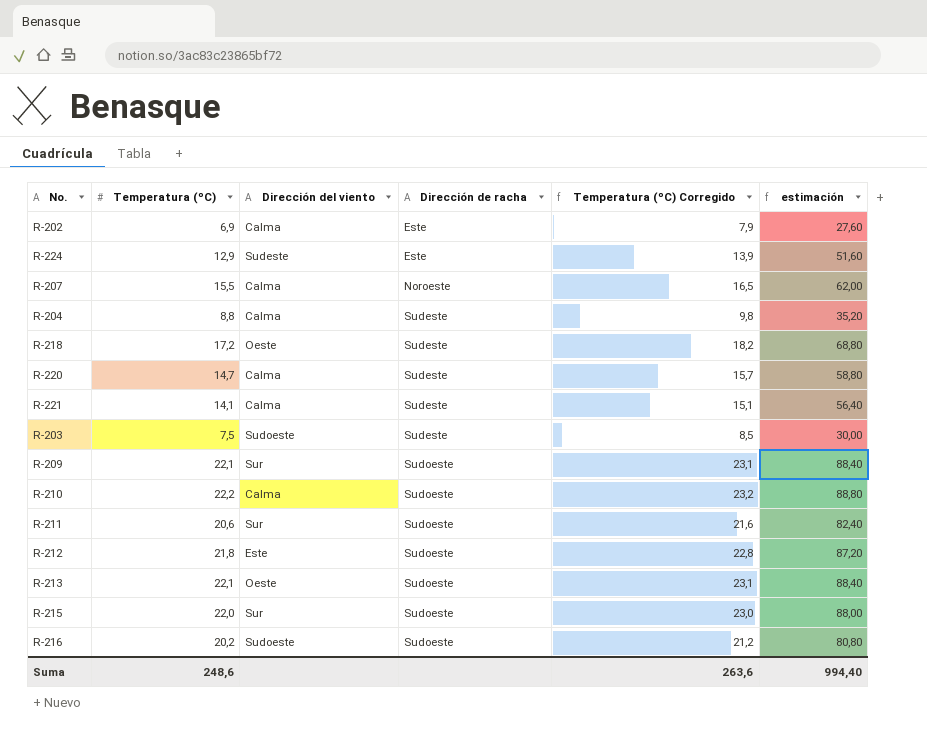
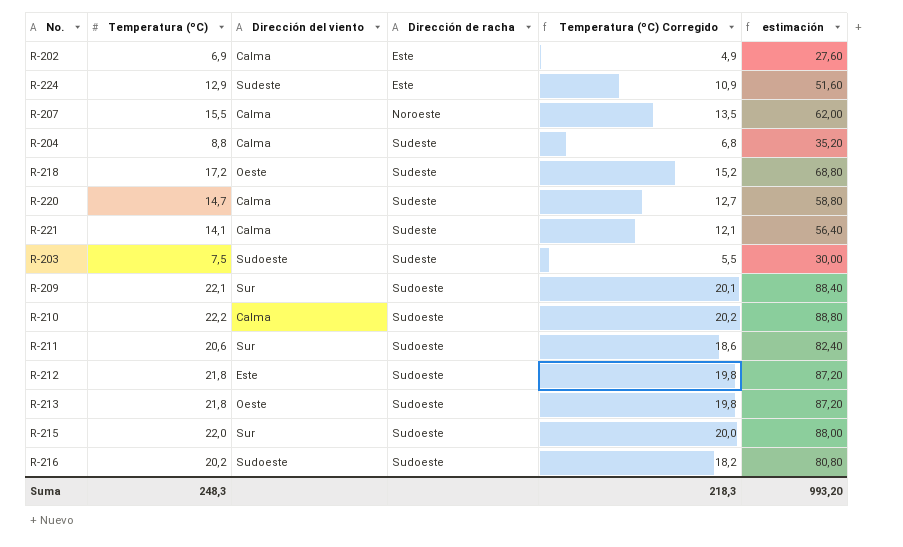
column Temperatura (ºC) Corregido | formula: [Temperatura (ºC)] + 1 -> [Temperatura (ºC)] - 2
R-213 | Temperatura (ºC): 22,1 -> 21,8
R-213 | estimación: 88,40 -> 87,20
Suma | Temperatura (ºC): 248,6 -> 248,3
Suma | Temperatura (ºC) Corregido: 263,6 -> 218,3
Suma | estimación: 994,40 -> 993,20

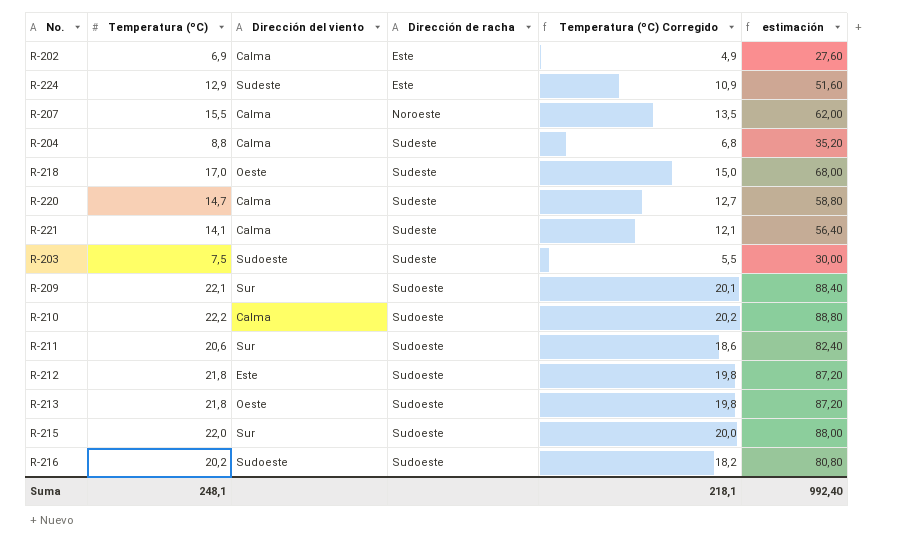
R-218 | Temperatura (ºC): 17,2 -> 17,0
R-218 | Temperatura (ºC) Corregido: 15,2 -> 15,0
R-218 | estimación: 68,80 -> 68,00
Suma | Temperatura (ºC): 248,3 -> 248,1
Suma | Temperatura (ºC) Corregido: 218,3 -> 218,1
Suma | estimación: 993,20 -> 992,40

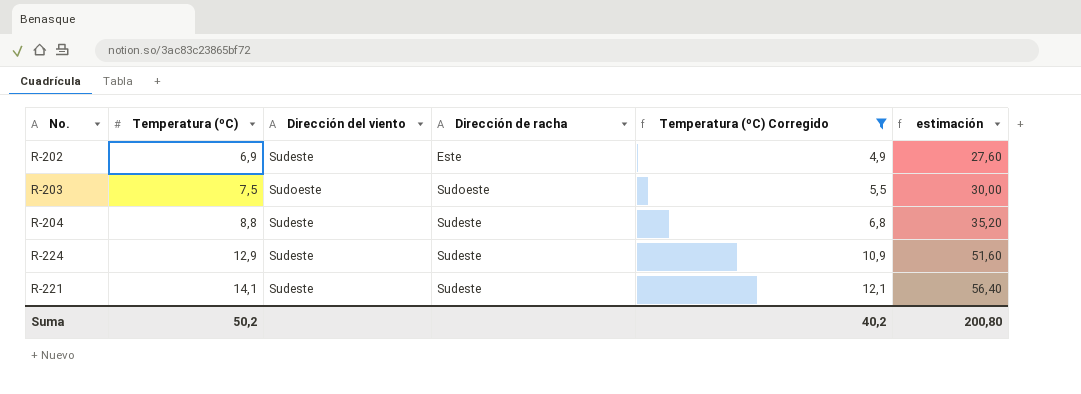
filter: none -> Temperatura (ºC) Corregido <= 12,1
row order: Dirección de racha ascending -> Temperatura (ºC) ascending
R-202 | Dirección del viento: Calma -> Sudeste
R-203 | Dirección de racha: Sudeste -> Sudoeste
R-204 | Dirección del viento: Calma -> Sudeste
R-224 | Dirección de racha: Este -> Sudeste
R-221 | Dirección del viento: Calma -> Sudeste
Suma | Temperatura (ºC): 248,1 -> 50,2
Suma | Temperatura (ºC) Corregido: 218,1 -> 40,2
Suma | estimación: 992,40 -> 200,80

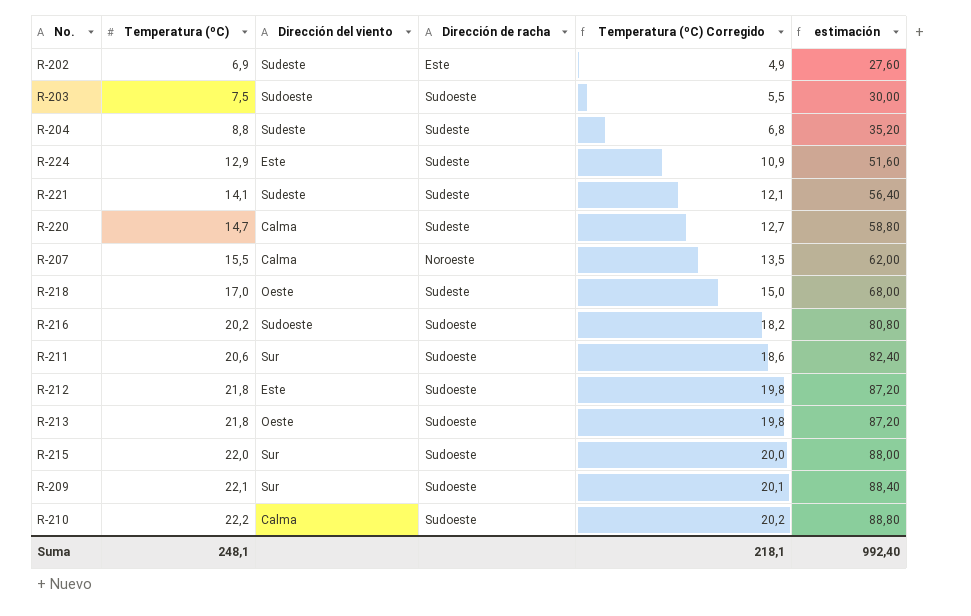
filter: Temperatura (ºC) Corregido <= 12,1 -> none
R-224 | Dirección del viento: Sudeste -> Este
Suma | Temperatura (ºC): 50,2 -> 248,1
Suma | Temperatura (ºC) Corregido: 40,2 -> 218,1
Suma | estimación: 200,80 -> 992,40

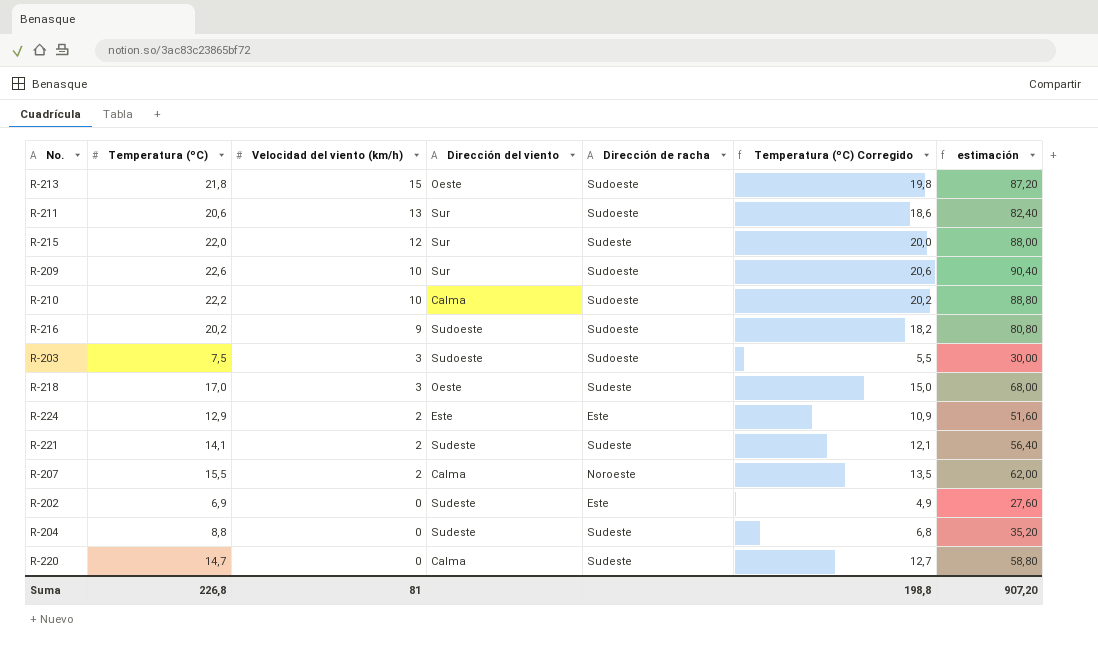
row order: Temperatura (ºC) ascending -> Velocidad del viento (km/h) descending
column Velocidad del viento (km/h) | position: none -> 3
row R-212: 21,8 | Este | Sudoeste | 19,8 | 87,20 -> none
R-215 | Dirección de racha: Sudoeste -> Sudeste
R-209 | Temperatura (ºC): 22,1 -> 22,6
R-209 | Temperatura (ºC) Corregido: 20,1 -> 20,6
R-209 | estimación: 88,40 -> 90,40
R-224 | Dirección de racha: Sudeste -> Este
Suma | Temperatura (ºC): 248,1 -> 226,8
Suma | Temperatura (ºC) Corregido: 218,1 -> 198,8
Suma | estimación: 992,40 -> 907,20

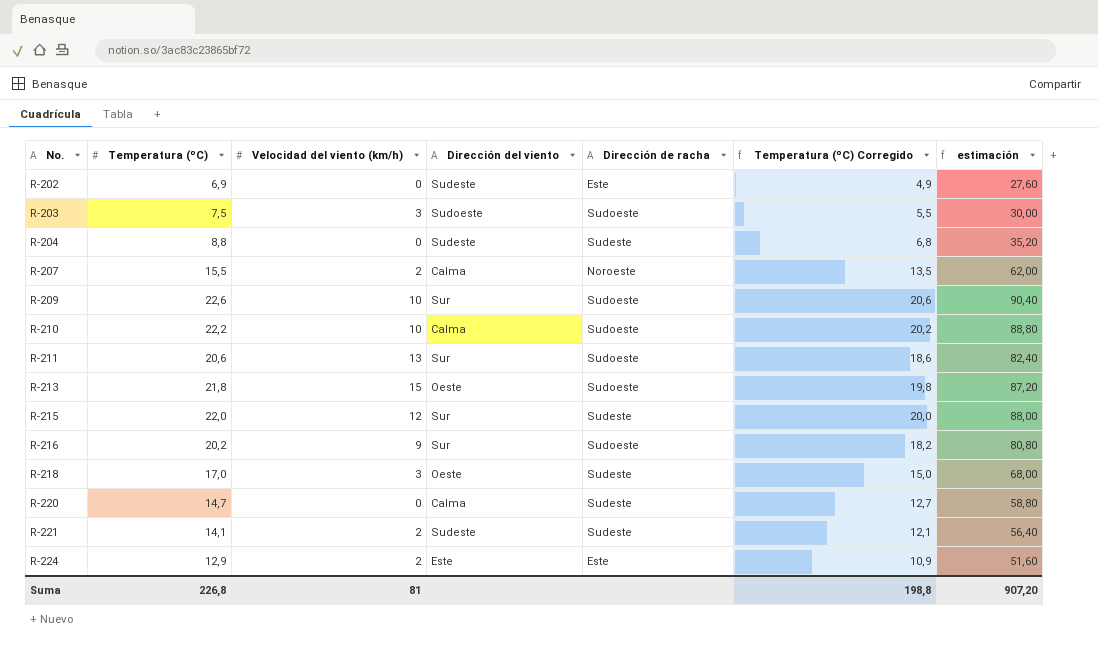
row order: Velocidad del viento (km/h) descending -> No. ascending
R-216 | Dirección del viento: Sudoeste -> Sur

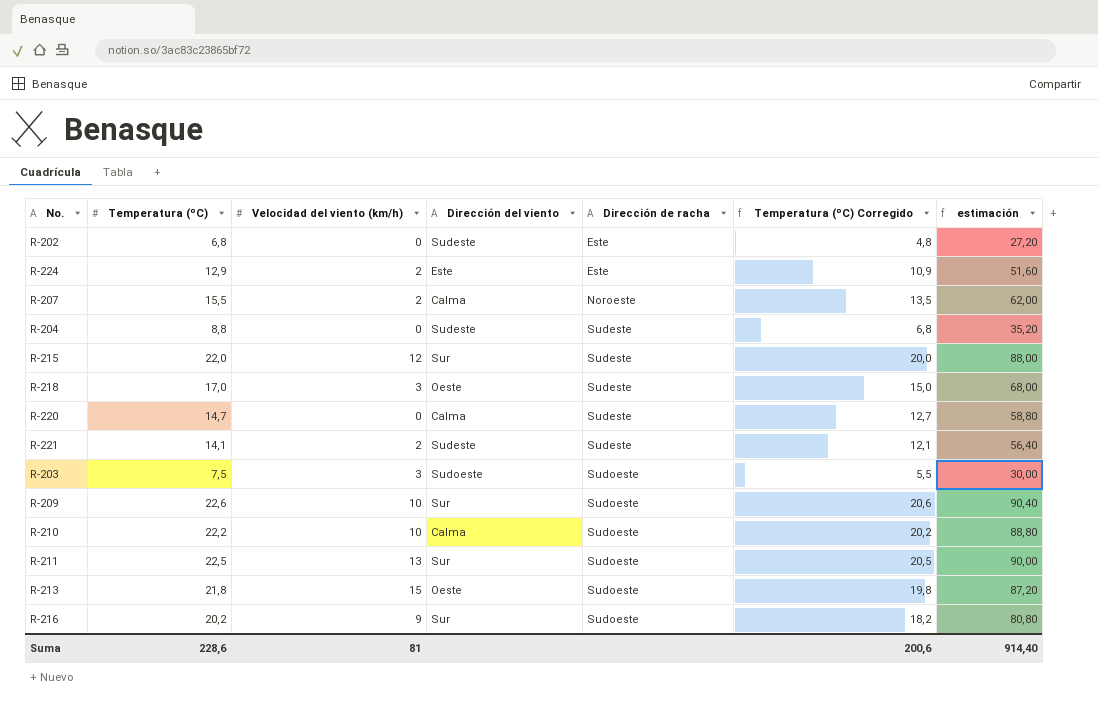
row order: No. ascending -> Dirección de racha ascending
R-202 | Temperatura (ºC): 6,9 -> 6,8
R-202 | Temperatura (ºC) Corregido: 4,9 -> 4,8
R-202 | estimación: 27,60 -> 27,20
R-211 | Temperatura (ºC): 20,6 -> 22,5
R-211 | Temperatura (ºC) Corregido: 18,6 -> 20,5
R-211 | estimación: 82,40 -> 90,00
Suma | Temperatura (ºC): 226,8 -> 228,6
Suma | Temperatura (ºC) Corregido: 198,8 -> 200,6
Suma | estimación: 907,20 -> 914,40

